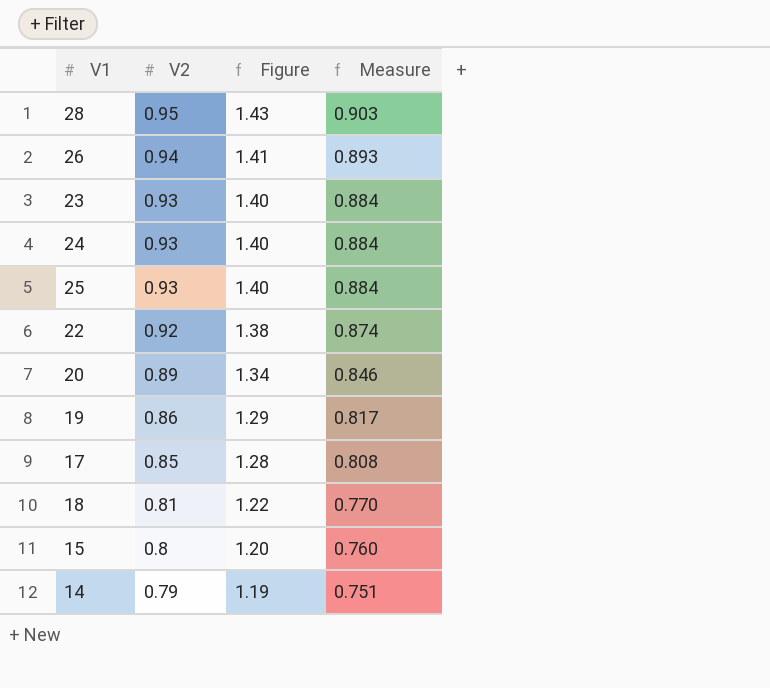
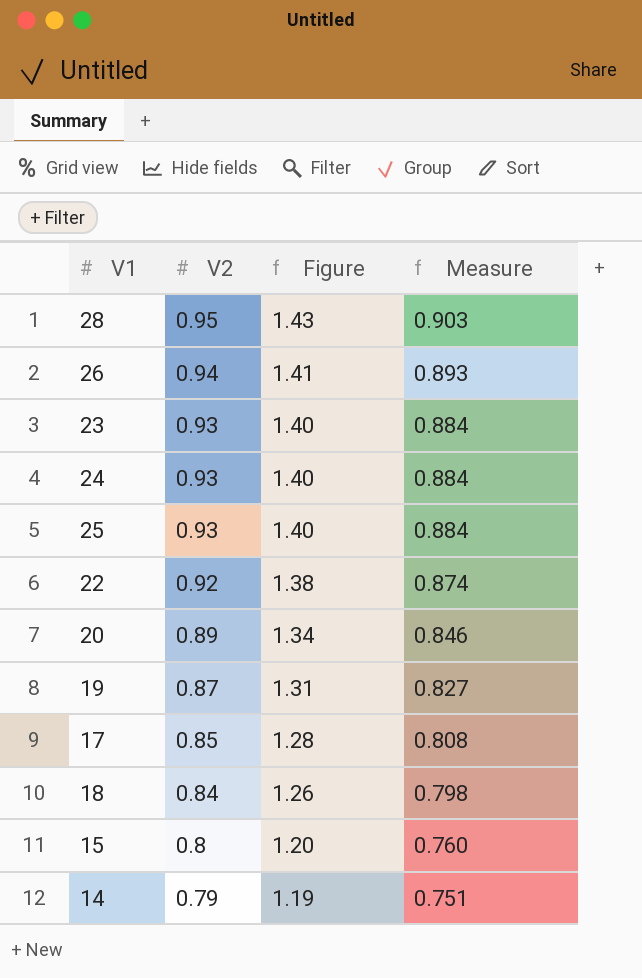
19 | V2: 0.86 -> 0.87
19 | Figure: 1.29 -> 1.31
19 | Measure: 0.817 -> 0.827
18 | V2: 0.81 -> 0.84
18 | Figure: 1.22 -> 1.26
18 | Measure: 0.770 -> 0.798

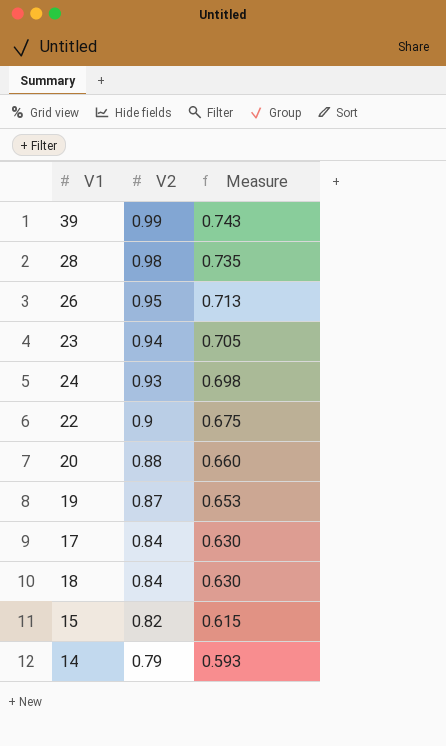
column Figure | formula: [V2] * 1.5 -> none
column Measure | formula: [V2] * 0.95 -> [V2] * 0.75
row 25: 0.93 | 1.40 | 0.884 -> none
row 39: none -> 0.99 | 0.743
28 | V2: 0.95 -> 0.98
26 | V2: 0.94 -> 0.95
23 | V2: 0.93 -> 0.94
22 | V2: 0.92 -> 0.9
20 | V2: 0.89 -> 0.88
17 | V2: 0.85 -> 0.84
15 | V2: 0.8 -> 0.82

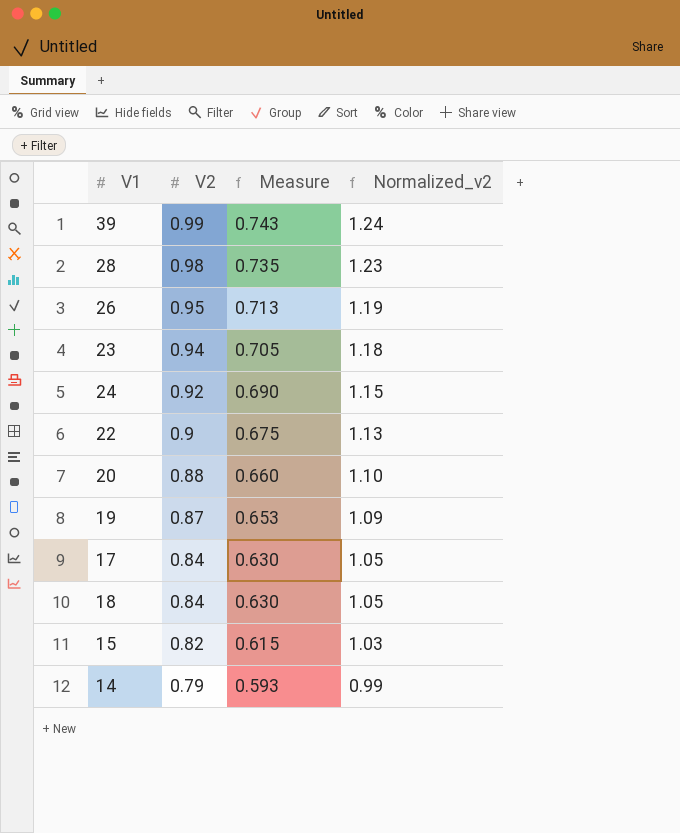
column Normalized_v2 | formula: none -> [V2] * 1.25
24 | V2: 0.93 -> 0.92
24 | Measure: 0.698 -> 0.690

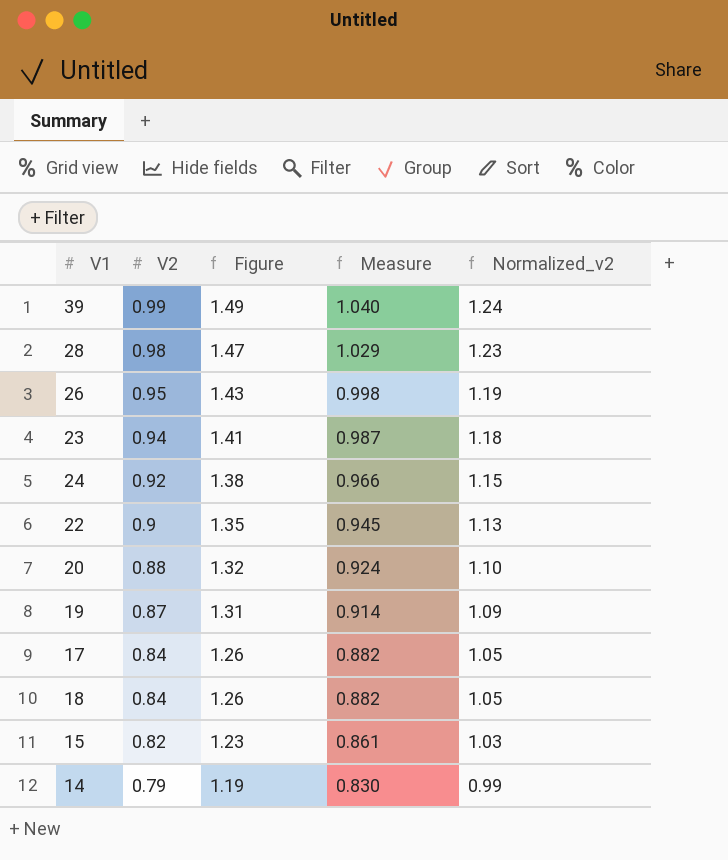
column Figure | formula: none -> [V2] * 1.5
column Measure | formula: [V2] * 0.75 -> [V2] * 1.05

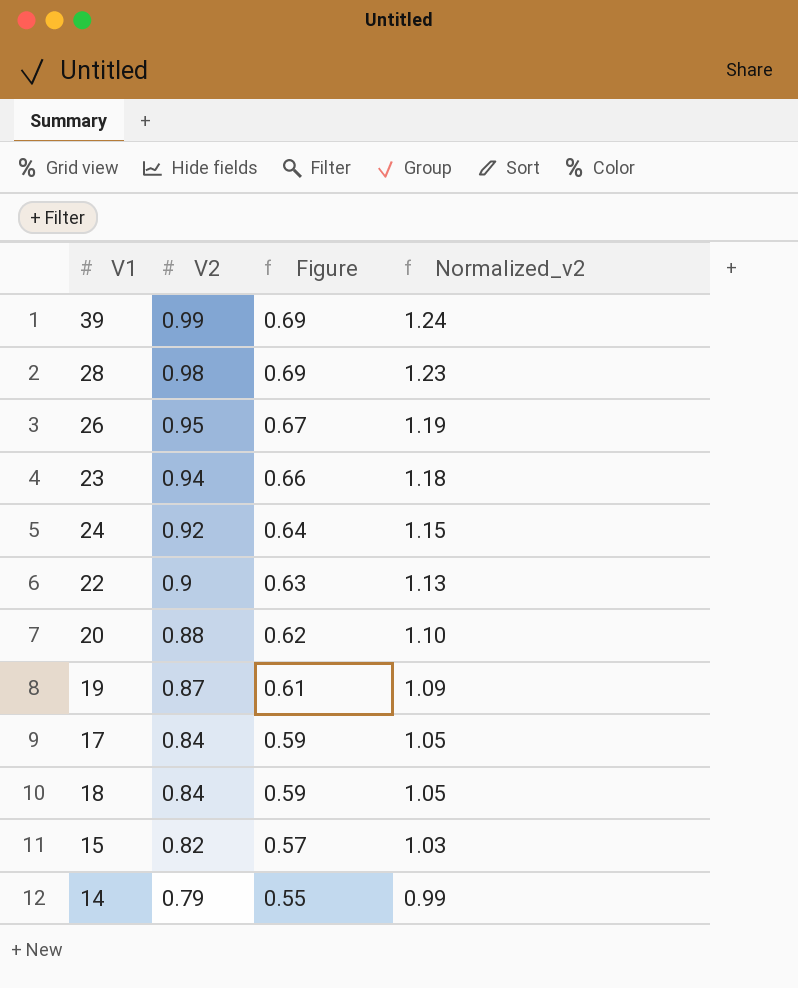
column Measure | formula: [V2] * 1.05 -> none
column Figure | formula: [V2] * 1.5 -> [V2] * 0.7

